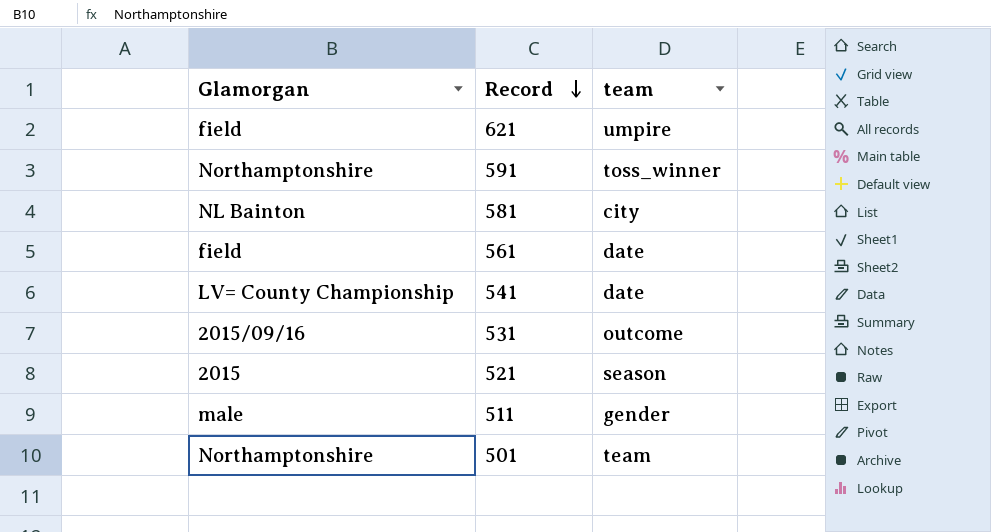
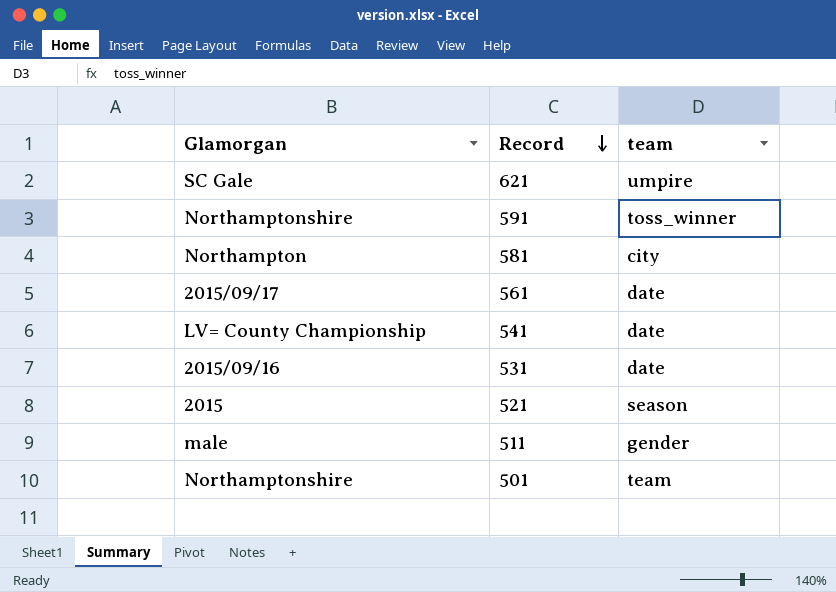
621 | Glamorgan: field -> SC Gale
581 | Glamorgan: NL Bainton -> Northampton
561 | Glamorgan: field -> 2015/09/17
531 | team: outcome -> date

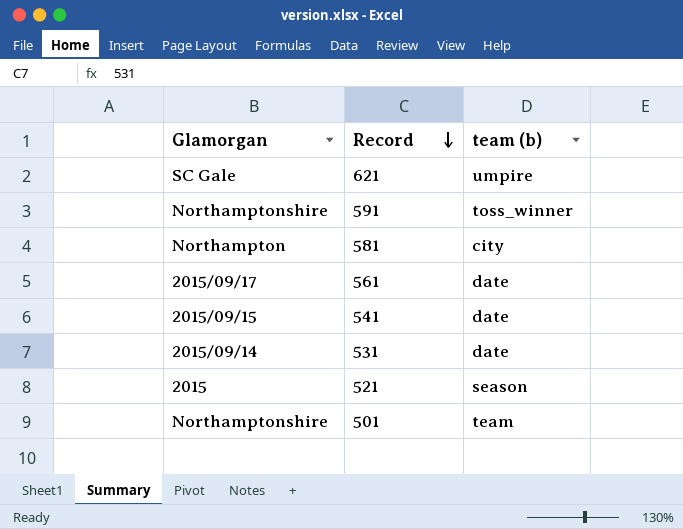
column name: team -> team (b)
row 511: male | gender -> none
541 | Glamorgan: LV= County Championship -> 2015/09/15
531 | Glamorgan: 2015/09/16 -> 2015/09/14

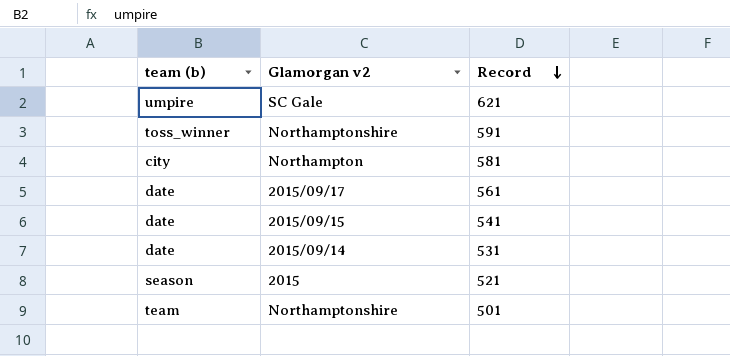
column team (b) | position: 3 -> 1
column name: Glamorgan -> Glamorgan v2

